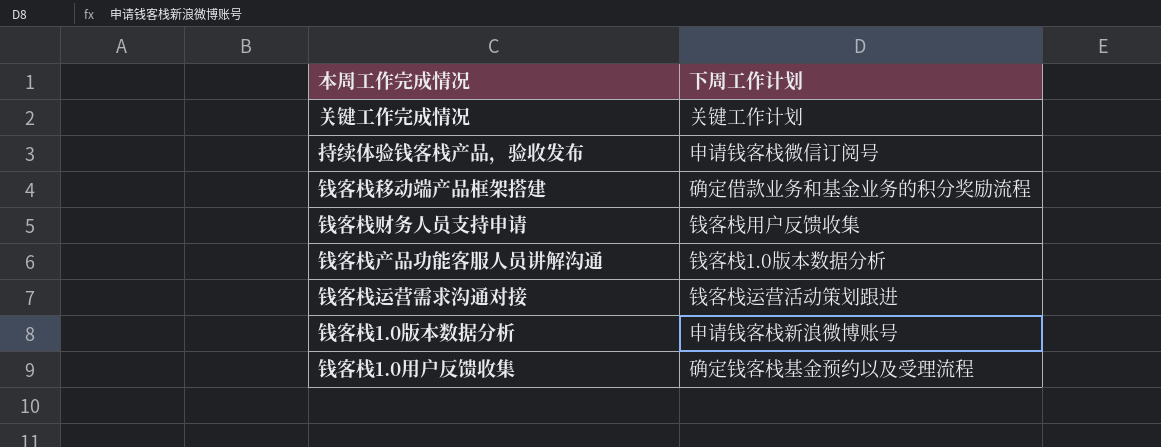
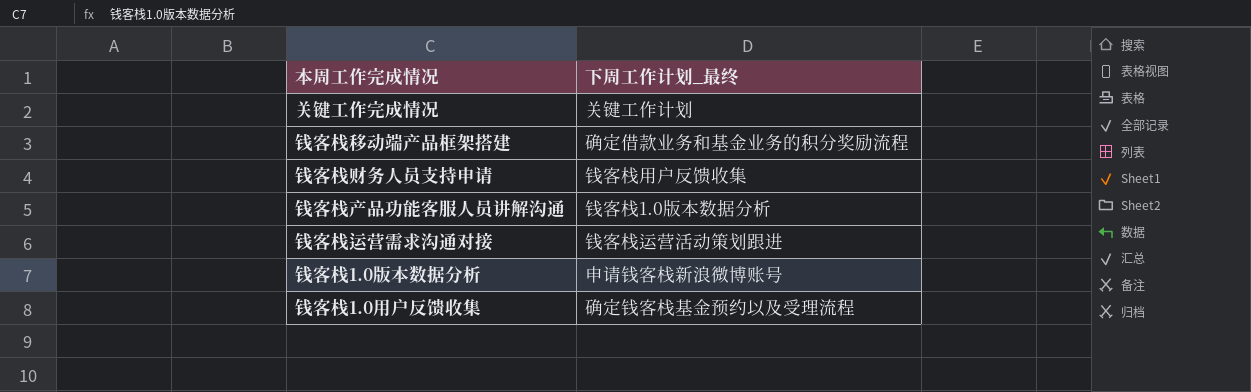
column name: 下周工作计划 -> 下周工作计划_最终
row 持续体验钱客栈产品，验收发布: 申请钱客栈微信订阅号 -> none

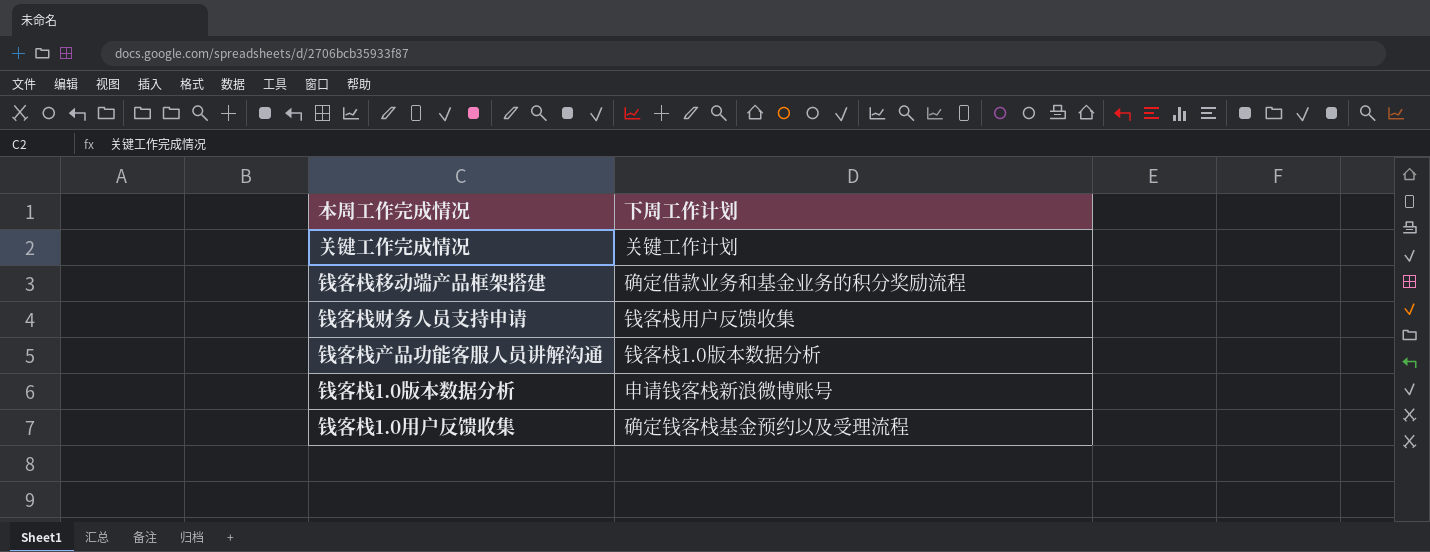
column name: 下周工作计划_最终 -> 下周工作计划
row 钱客栈运营需求沟通对接: 钱客栈运营活动策划跟进 -> none

